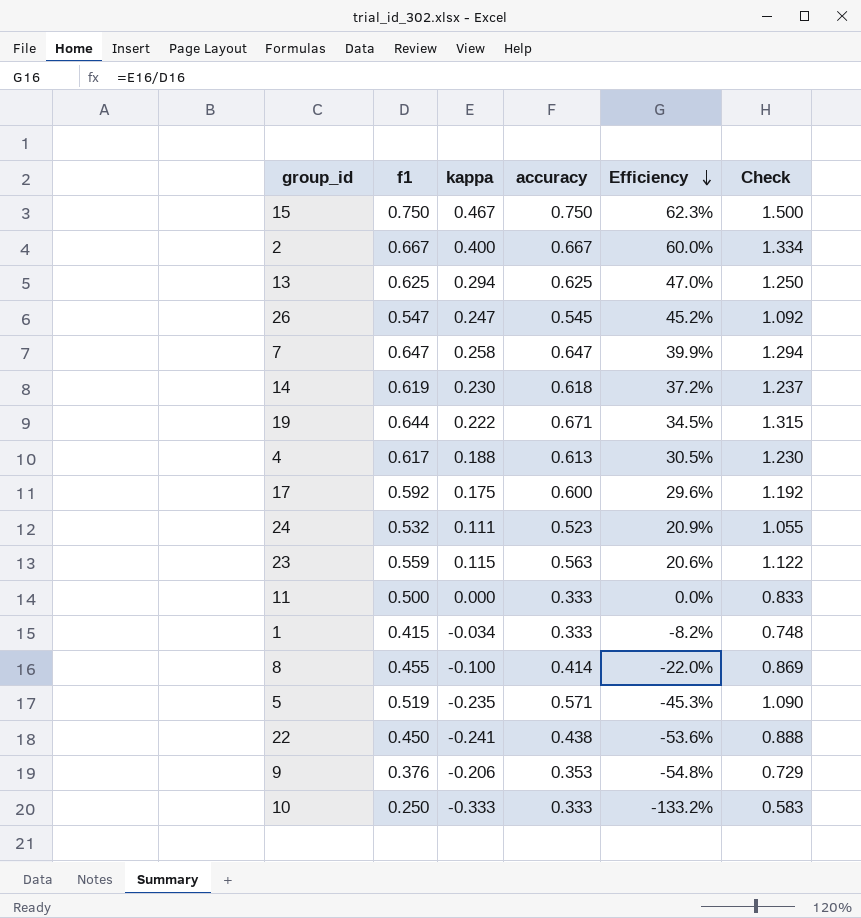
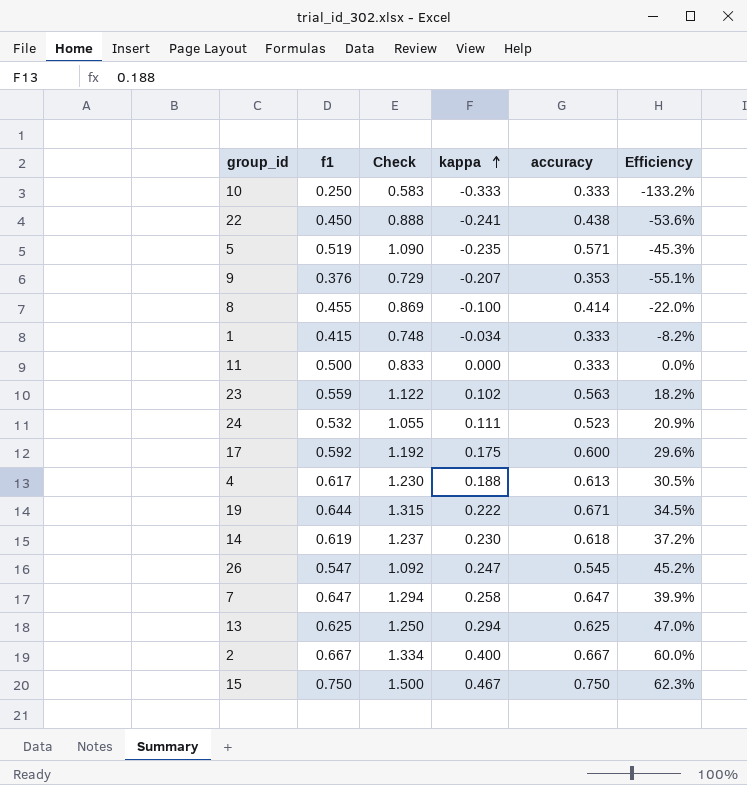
row order: Efficiency descending -> kappa ascending
column Check | position: 6 -> 3
9 | kappa: -0.206 -> -0.207
9 | Efficiency: -54.8% -> -55.1%
23 | kappa: 0.115 -> 0.102
23 | Efficiency: 20.6% -> 18.2%

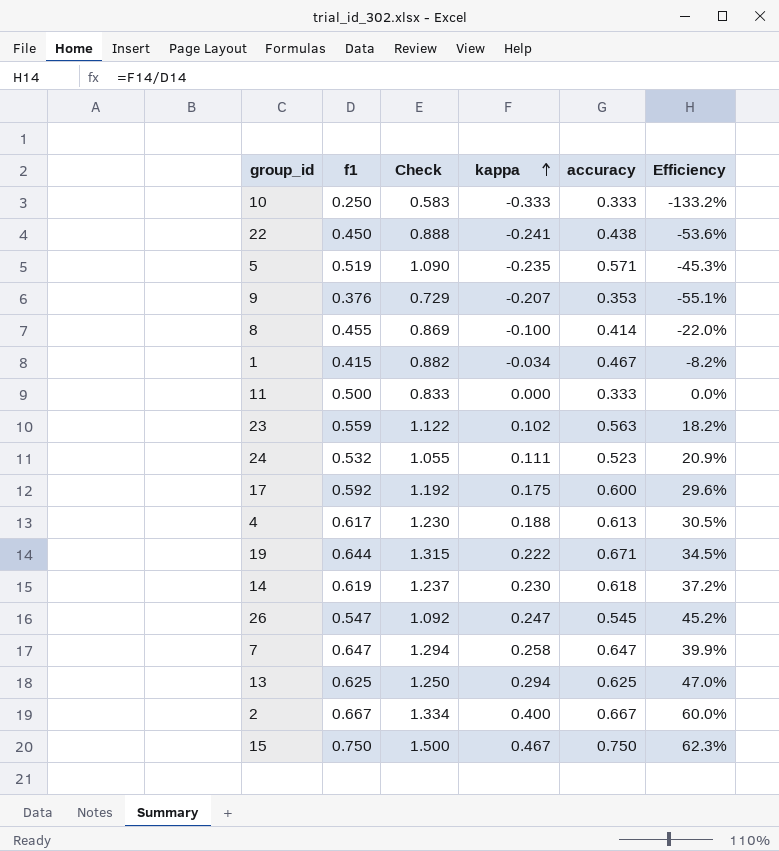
1 | Check: 0.748 -> 0.882
1 | accuracy: 0.333 -> 0.467

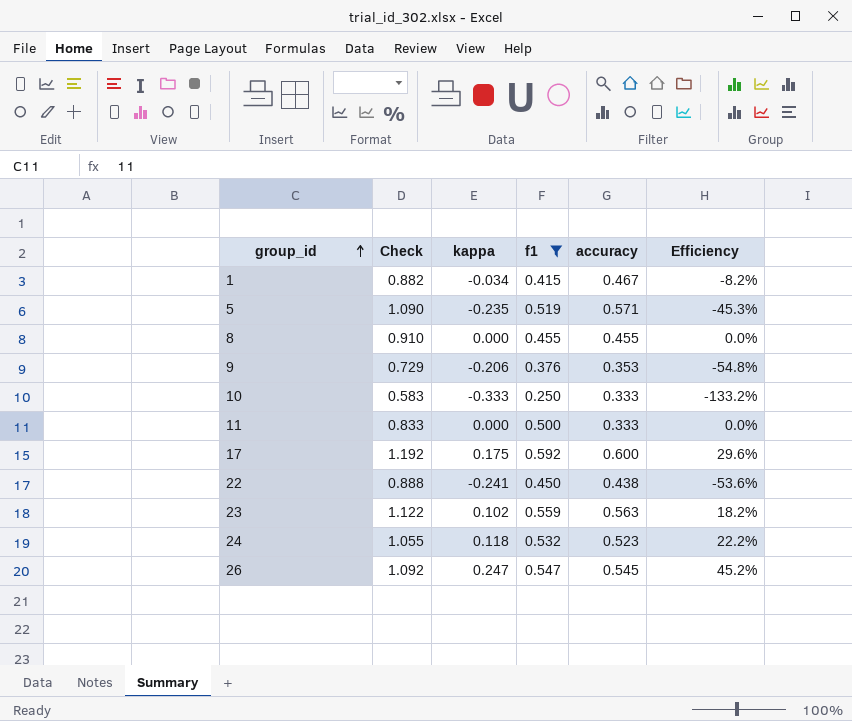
filter: none -> f1 <= 0.592
row order: kappa ascending -> group_id ascending
column f1 | position: 2 -> 4
8 | Check: 0.869 -> 0.910
8 | kappa: -0.100 -> 0.000
8 | accuracy: 0.414 -> 0.455
8 | Efficiency: -22.0% -> 0.0%
9 | kappa: -0.207 -> -0.206
9 | Efficiency: -55.1% -> -54.8%
24 | kappa: 0.111 -> 0.118
24 | Efficiency: 20.9% -> 22.2%

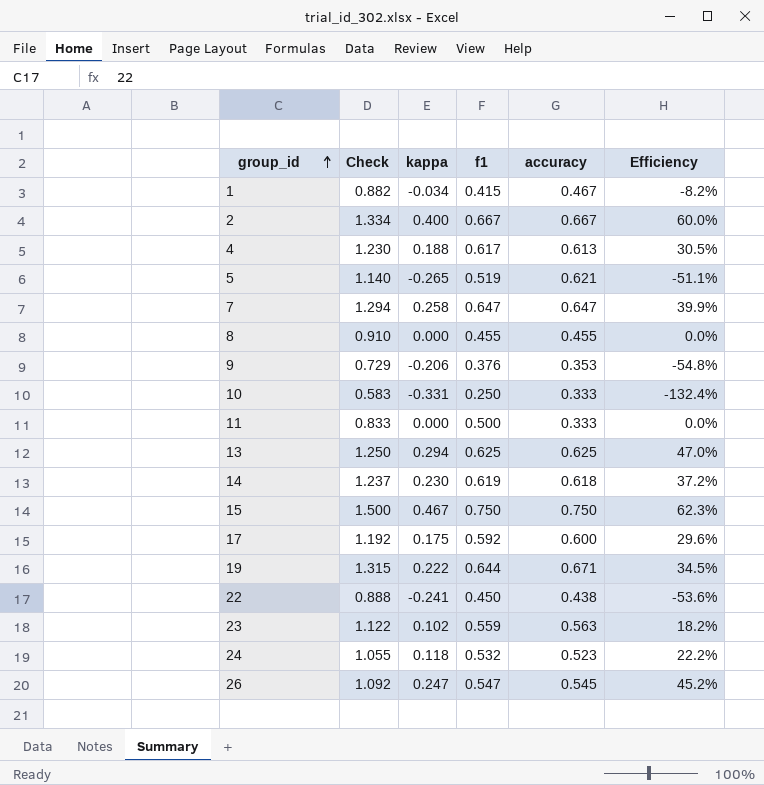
filter: f1 <= 0.592 -> none
5 | Check: 1.090 -> 1.140
5 | kappa: -0.235 -> -0.265
5 | accuracy: 0.571 -> 0.621
5 | Efficiency: -45.3% -> -51.1%
10 | kappa: -0.333 -> -0.331
10 | Efficiency: -133.2% -> -132.4%

